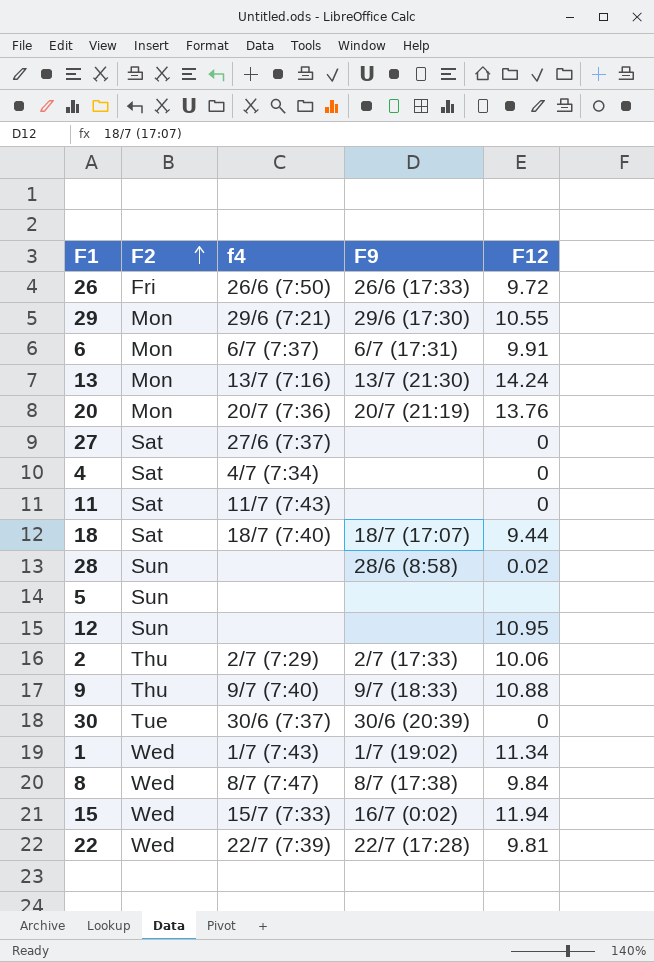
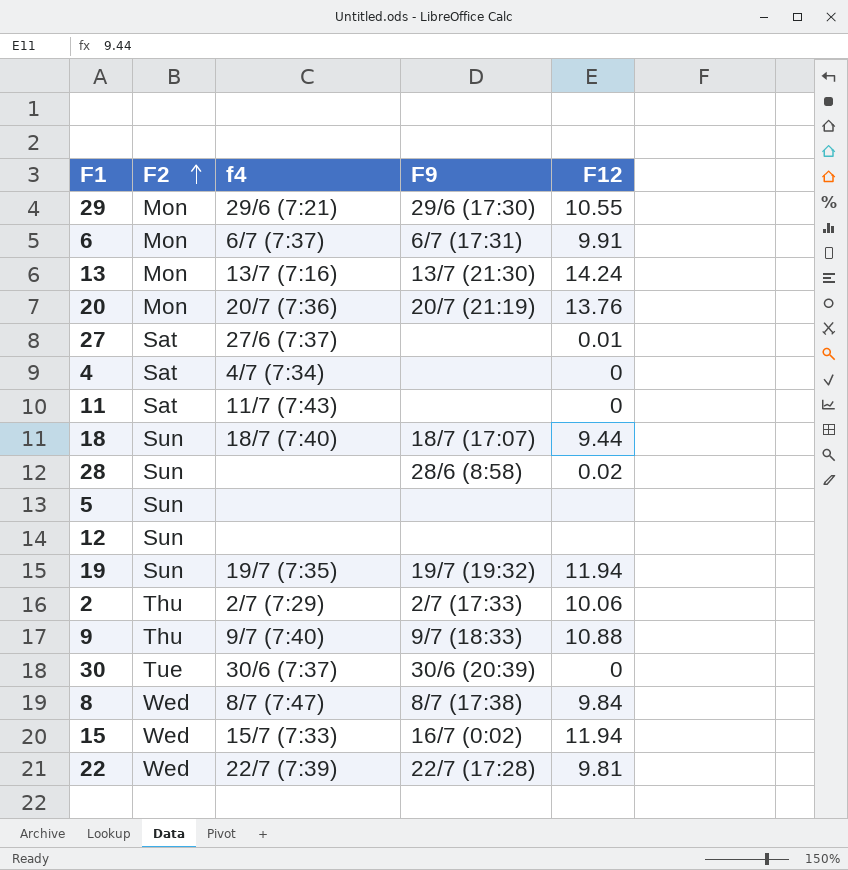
row 26: Fri | 26/6 (7:50) | 26/6 (17:33) | 9.72 -> none
row 1: Wed | 1/7 (7:43) | 1/7 (19:02) | 11.34 -> none
27 | F12: 0 -> 0.01
18 | F2: Sat -> Sun
12 | F12: 10.95 -> none
row 19: none -> Sun | 19/7 (7:35) | 19/7 (19:32) | 11.94

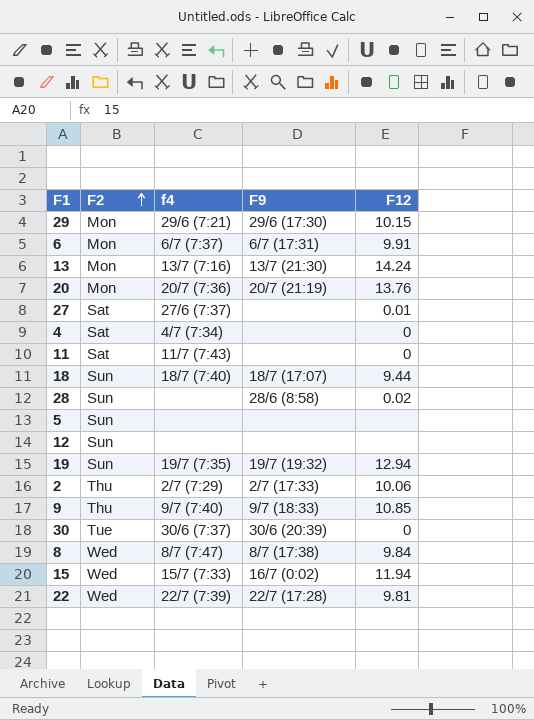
29 | F12: 10.55 -> 10.15
19 | F12: 11.94 -> 12.94
9 | F12: 10.88 -> 10.85

